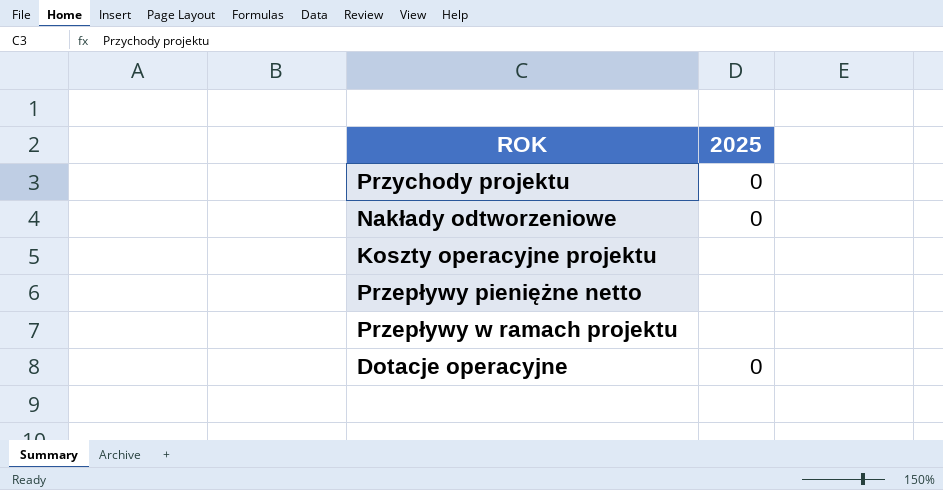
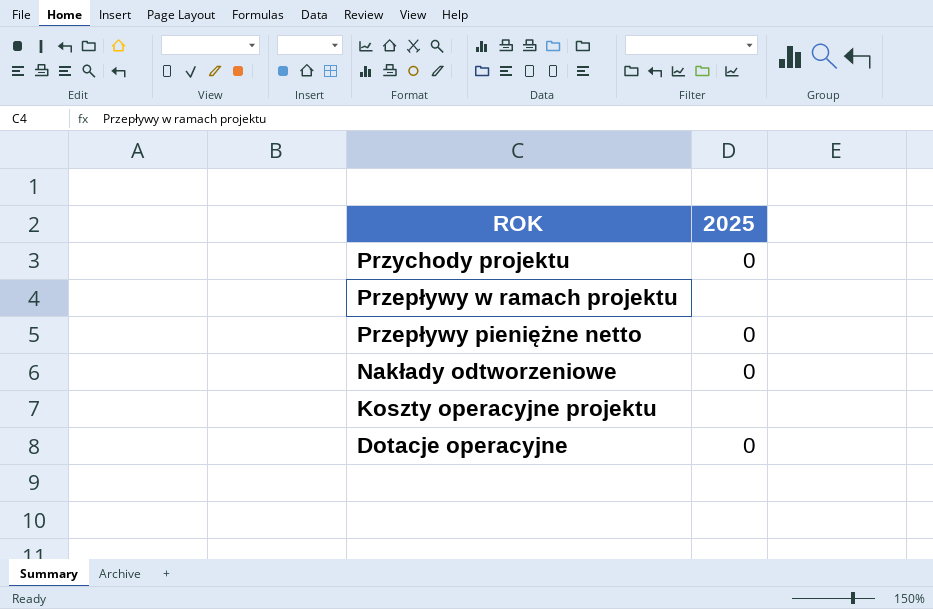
row order: none -> ROK descending
Przepływy pieniężne netto | 2025: none -> 0

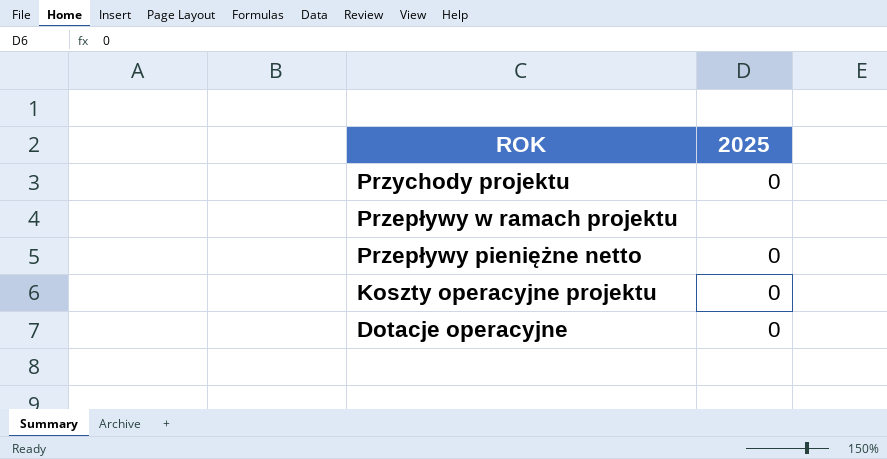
row Nakłady odtworzeniowe: 0 -> none
Koszty operacyjne projektu | 2025: none -> 0

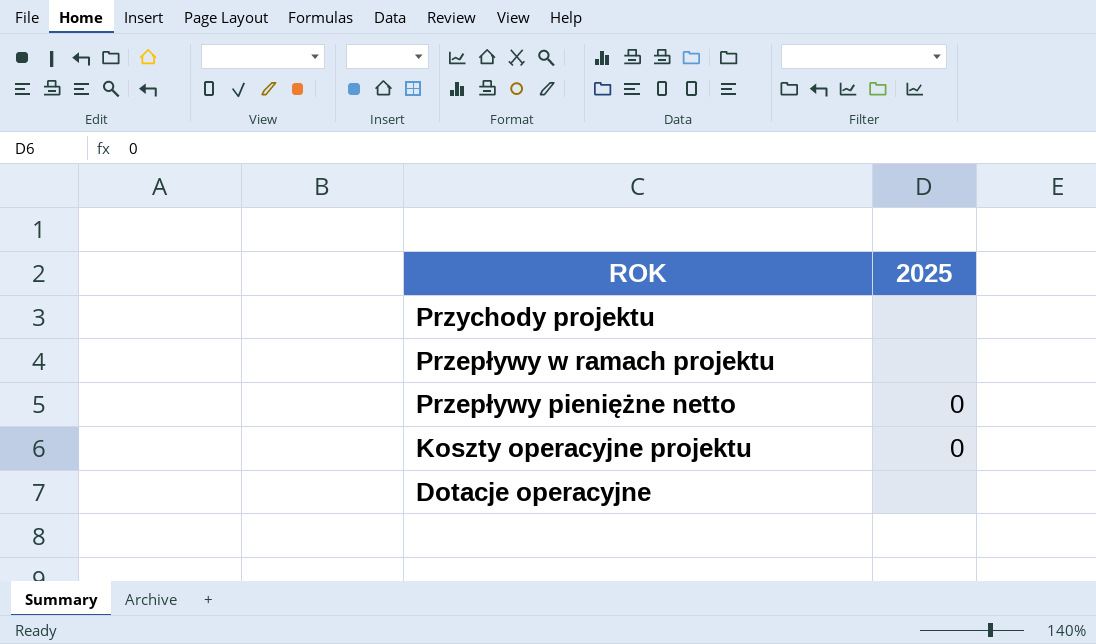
Przychody projektu | 2025: 0 -> none
Dotacje operacyjne | 2025: 0 -> none

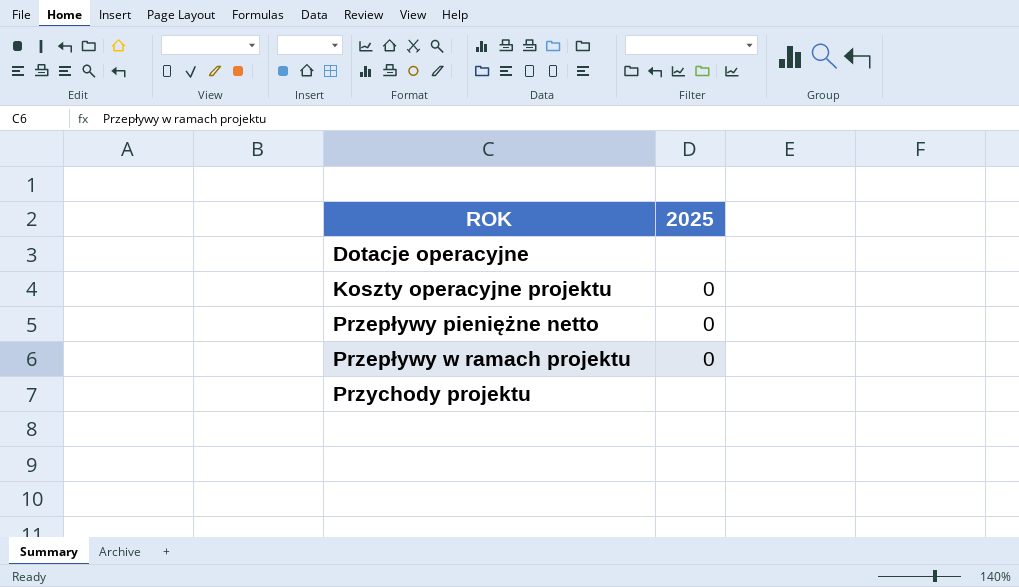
row order: ROK descending -> ROK ascending
Przepływy w ramach projektu | 2025: none -> 0

